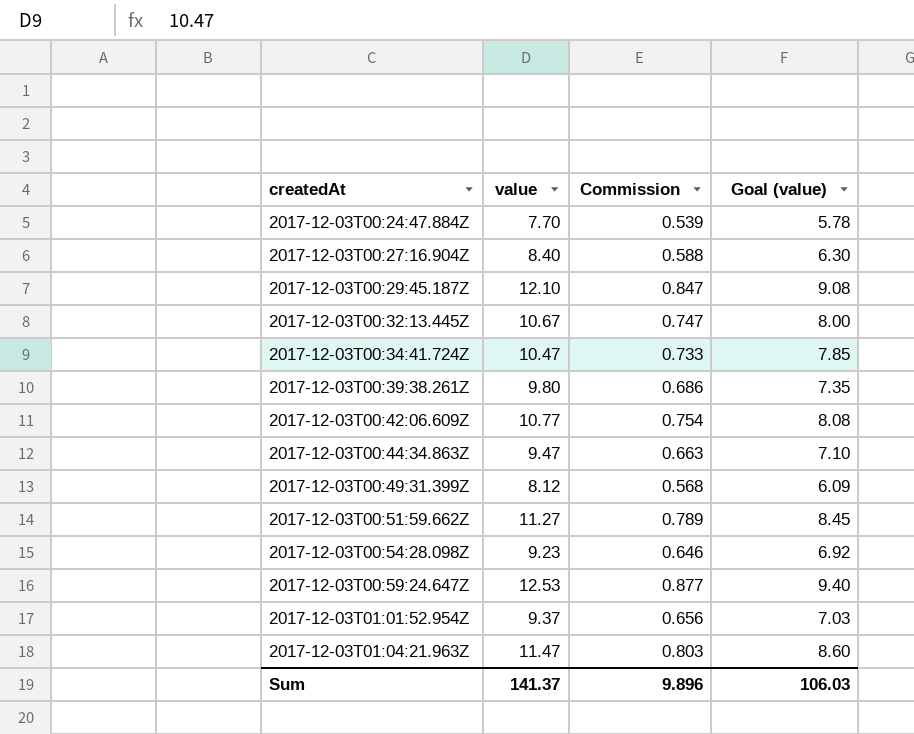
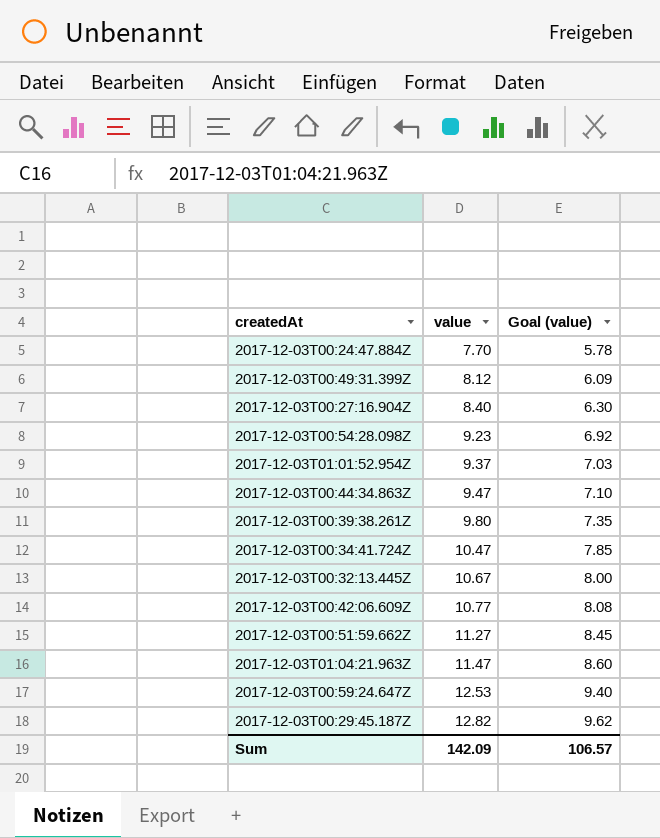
row order: createdAt ascending -> value ascending
column Commission | formula: [value] * 0.07 -> none
2017-12-03T00:29:45.187Z | value: 12.10 -> 12.82
2017-12-03T00:29:45.187Z | Goal (value): 9.08 -> 9.62
Sum | value: 141.37 -> 142.09
Sum | Goal (value): 106.03 -> 106.57

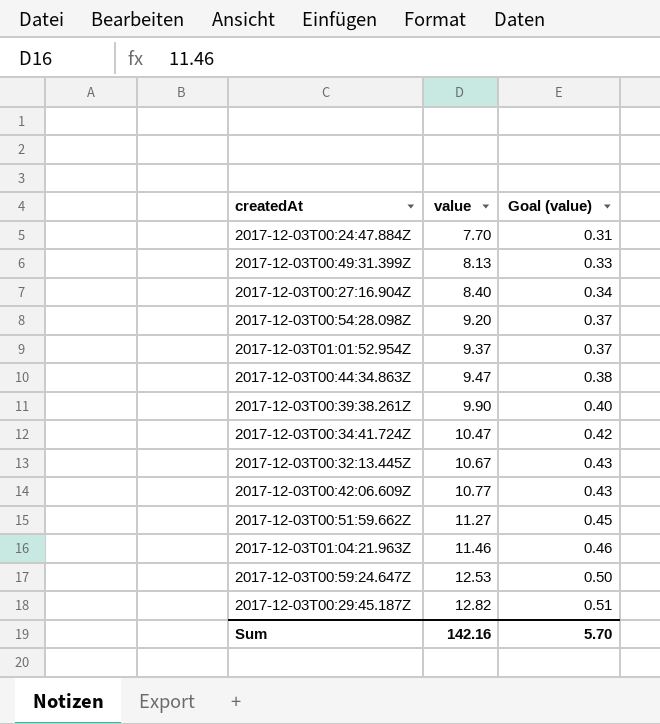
column Goal (value) | formula: [value] * 0.75 -> [value] * 0.04
2017-12-03T00:49:31.399Z | value: 8.12 -> 8.13
2017-12-03T00:54:28.098Z | value: 9.23 -> 9.20
2017-12-03T00:39:38.261Z | value: 9.80 -> 9.90
2017-12-03T01:04:21.963Z | value: 11.47 -> 11.46
Sum | value: 142.09 -> 142.16
Sum | Goal (value): 106.57 -> 5.70

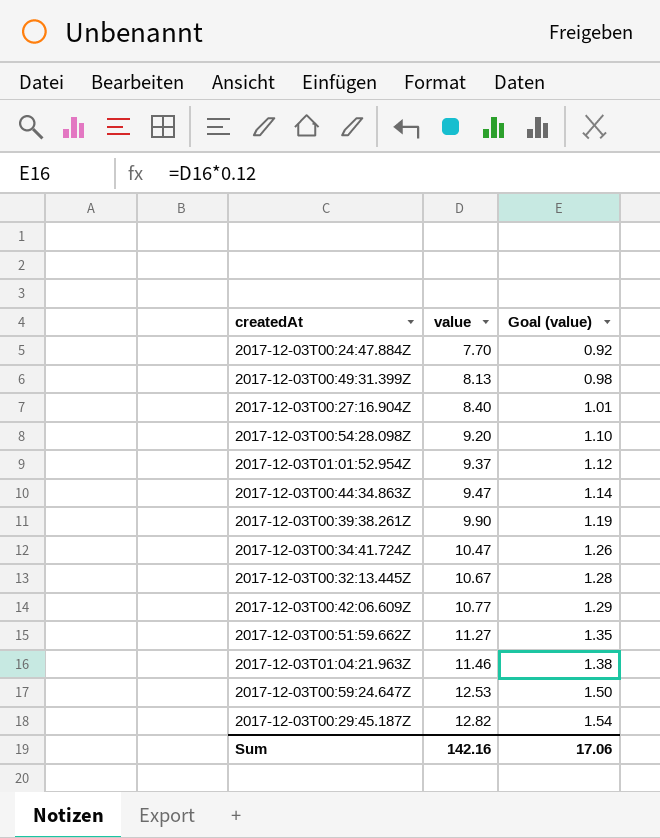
column Goal (value) | formula: [value] * 0.04 -> [value] * 0.12
Sum | Goal (value): 5.70 -> 17.06

